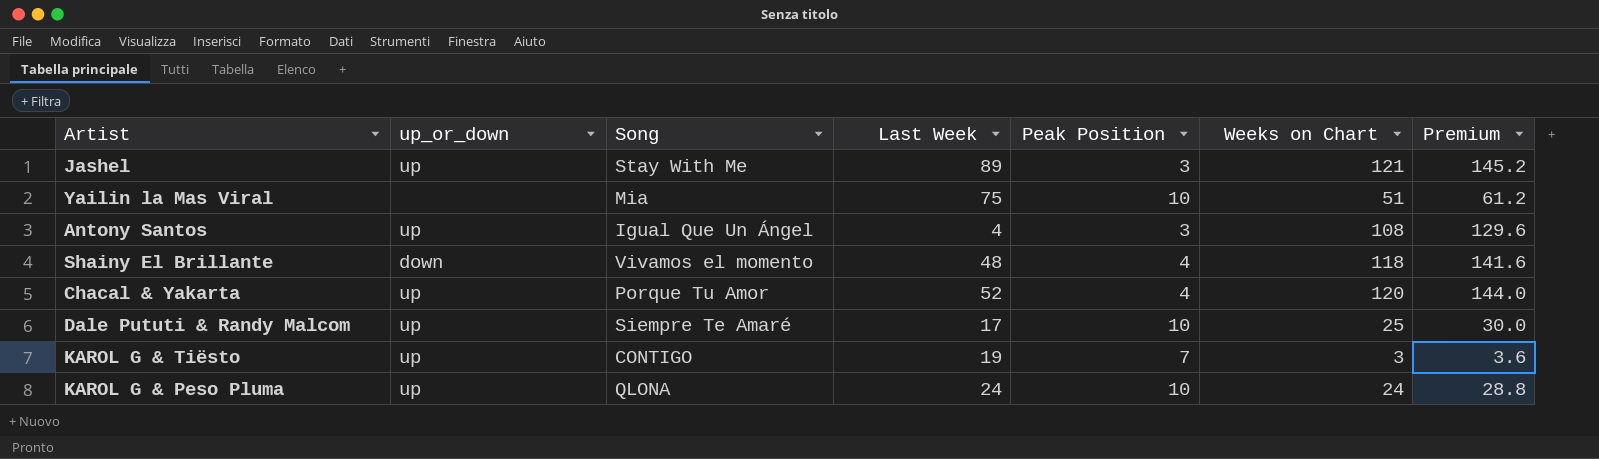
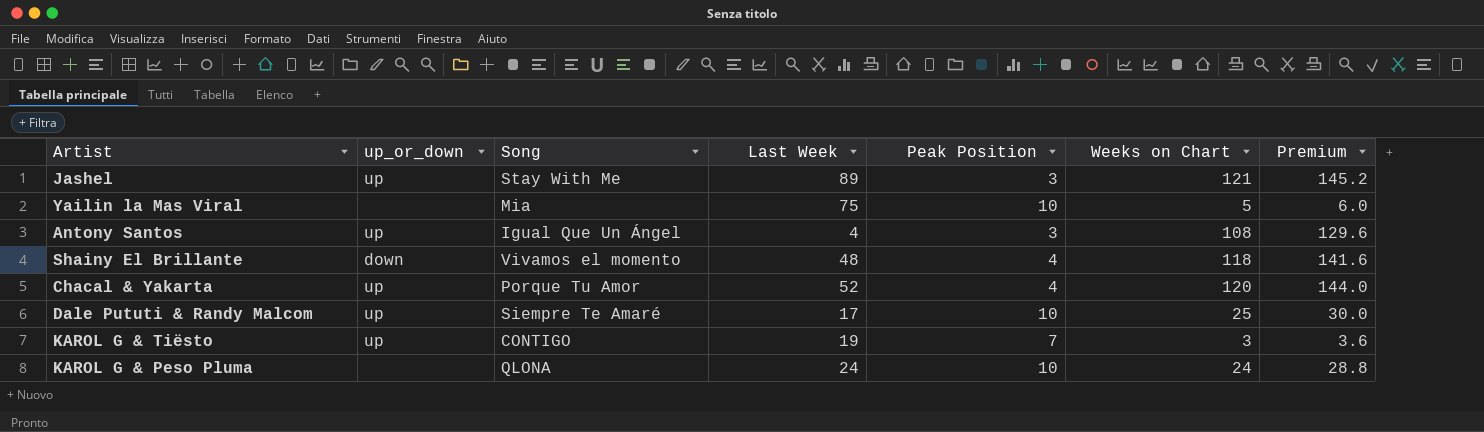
Yailin la Mas Viral | Weeks on Chart: 51 -> 5
Yailin la Mas Viral | Premium: 61.2 -> 6.0
KAROL G & Peso Pluma | up_or_down: up -> none

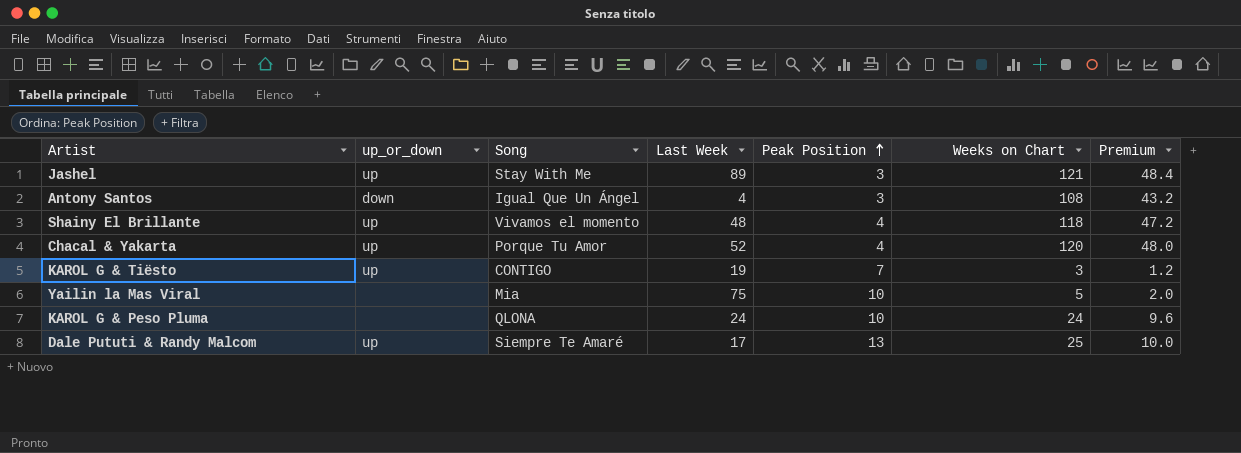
row order: none -> Peak Position ascending
column Premium | formula: [Weeks on Chart] * 1.2 -> [Weeks on Chart] * 0.4
Antony Santos | up_or_down: up -> down
Shainy El Brillante | up_or_down: down -> up
Dale Pututi & Randy Malcom | Peak Position: 10 -> 13

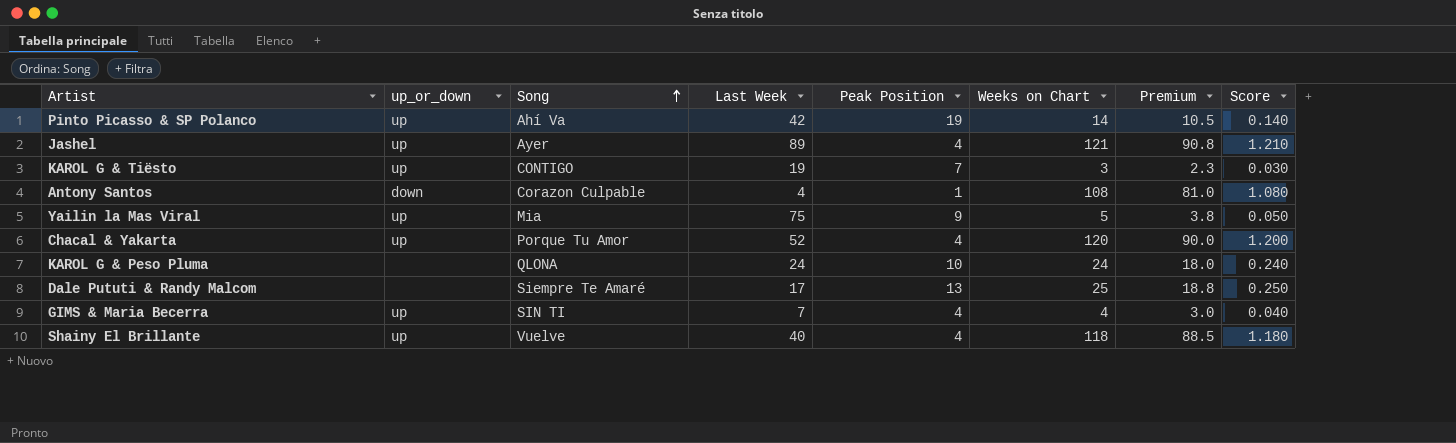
row order: Peak Position ascending -> Song ascending
column Premium | formula: [Weeks on Chart] * 0.4 -> [Weeks on Chart] * 0.75
column Score | formula: none -> [Weeks on Chart] * 0.01
row Pinto Picasso & SP Polanco: none -> up | Ahí Va | 42 | 19 | 14 | 10.5 | 0.140
Jashel | Song: Stay With Me -> Ayer
Jashel | Peak Position: 3 -> 4
Antony Santos | Song: Igual Que Un Ángel -> Corazon Culpable
Antony Santos | Peak Position: 3 -> 1
Yailin la Mas Viral | up_or_down: none -> up
Yailin la Mas Viral | Peak Position: 10 -> 9
Dale Pututi & Randy Malcom | up_or_down: up -> none
row GIMS & Maria Becerra: none -> up | SIN TI | 7 | 4 | 4 | 3.0 | 0.040
Shainy El Brillante | Song: Vivamos el momento -> Vuelve
Shainy El Brillante | Last Week: 48 -> 40

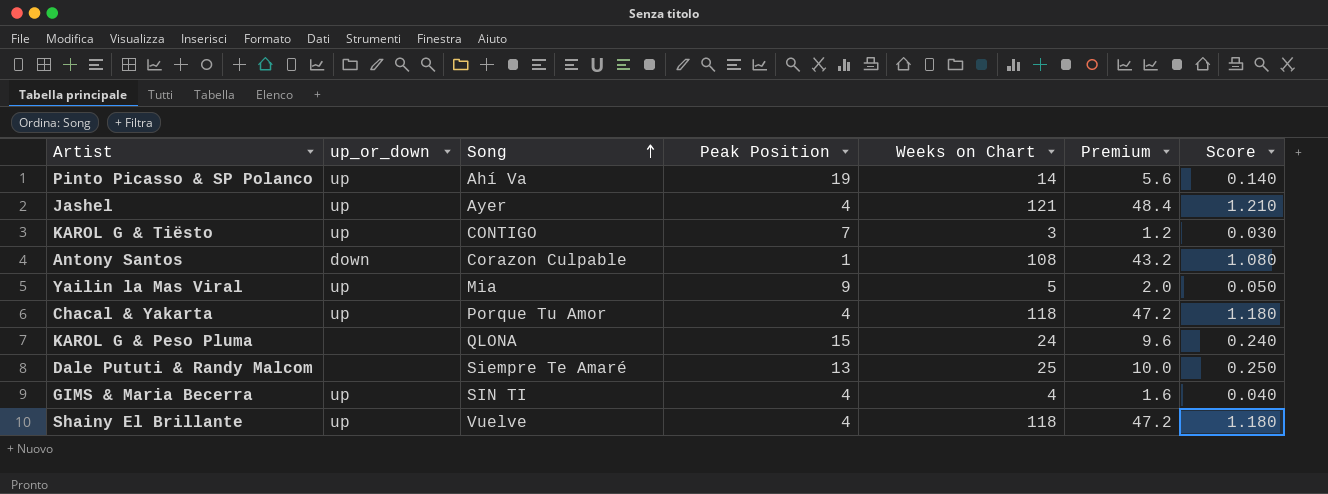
column Last Week | position: 4 -> none
column Premium | formula: [Weeks on Chart] * 0.75 -> [Weeks on Chart] * 0.4
Chacal & Yakarta | Weeks on Chart: 120 -> 118
Chacal & Yakarta | Score: 1.200 -> 1.180
KAROL G & Peso Pluma | Peak Position: 10 -> 15

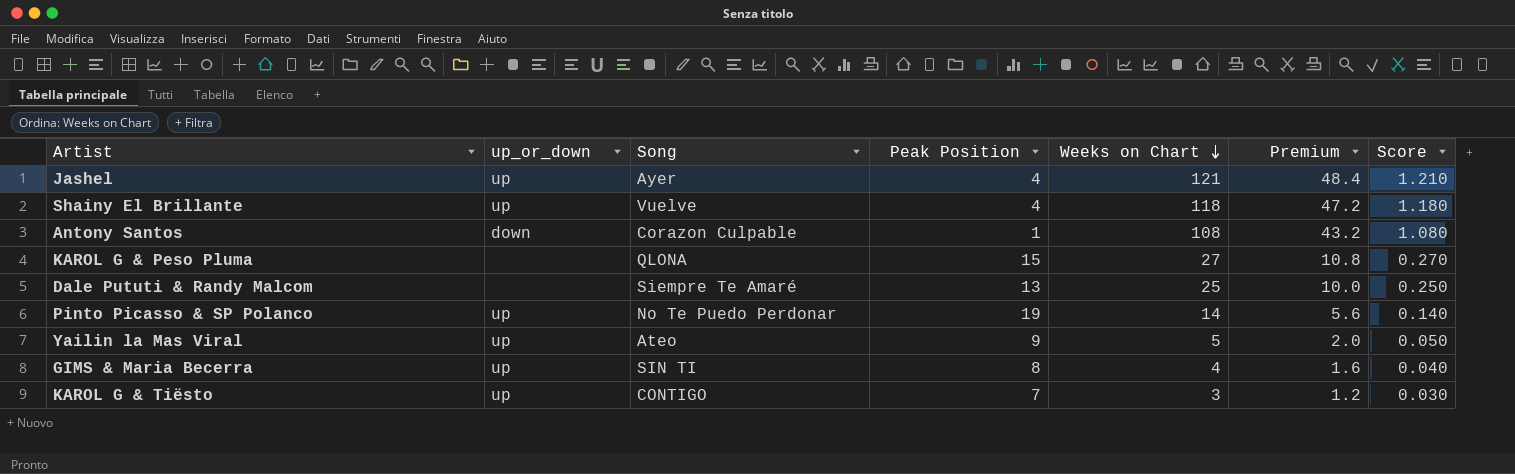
row order: Song ascending -> Weeks on Chart descending
row Chacal & Yakarta: up | Porque Tu Amor | 4 | 118 | 47.2 | 1.180 -> none
KAROL G & Peso Pluma | Weeks on Chart: 24 -> 27
KAROL G & Peso Pluma | Premium: 9.6 -> 10.8
KAROL G & Peso Pluma | Score: 0.240 -> 0.270
Pinto Picasso & SP Polanco | Song: Ahí Va -> No Te Puedo Perdonar
Yailin la Mas Viral | Song: Mia -> Ateo
GIMS & Maria Becerra | Peak Position: 4 -> 8

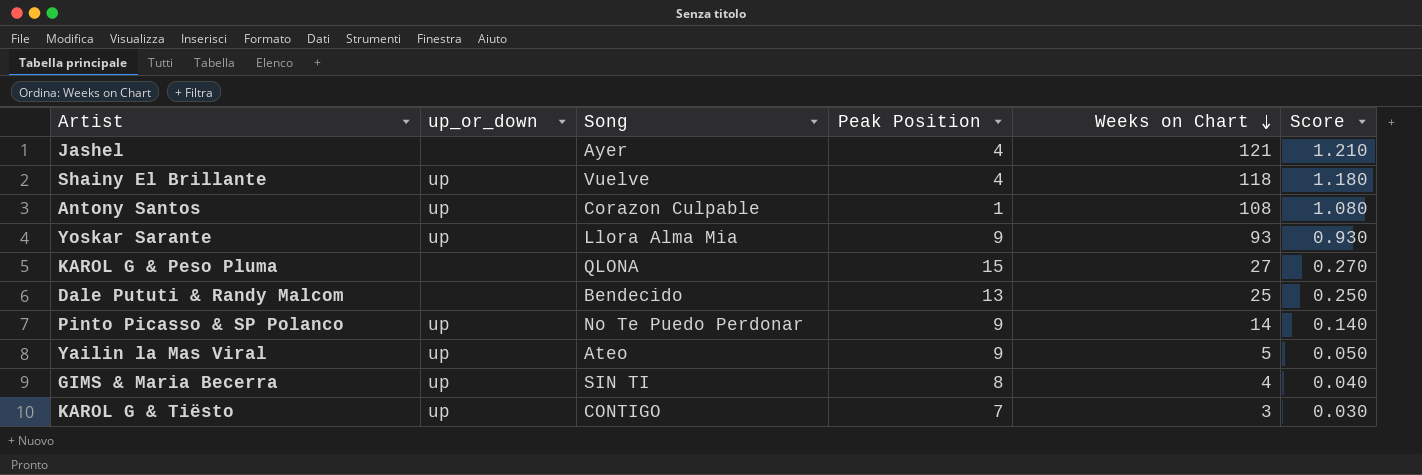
column Premium | formula: [Weeks on Chart] * 0.4 -> none
Jashel | up_or_down: up -> none
Antony Santos | up_or_down: down -> up
row Yoskar Sarante: none -> up | Llora Alma Mia | 9 | 93 | 0.930
Dale Pututi & Randy Malcom | Song: Siempre Te Amaré -> Bendecido
Pinto Picasso & SP Polanco | Peak Position: 19 -> 9

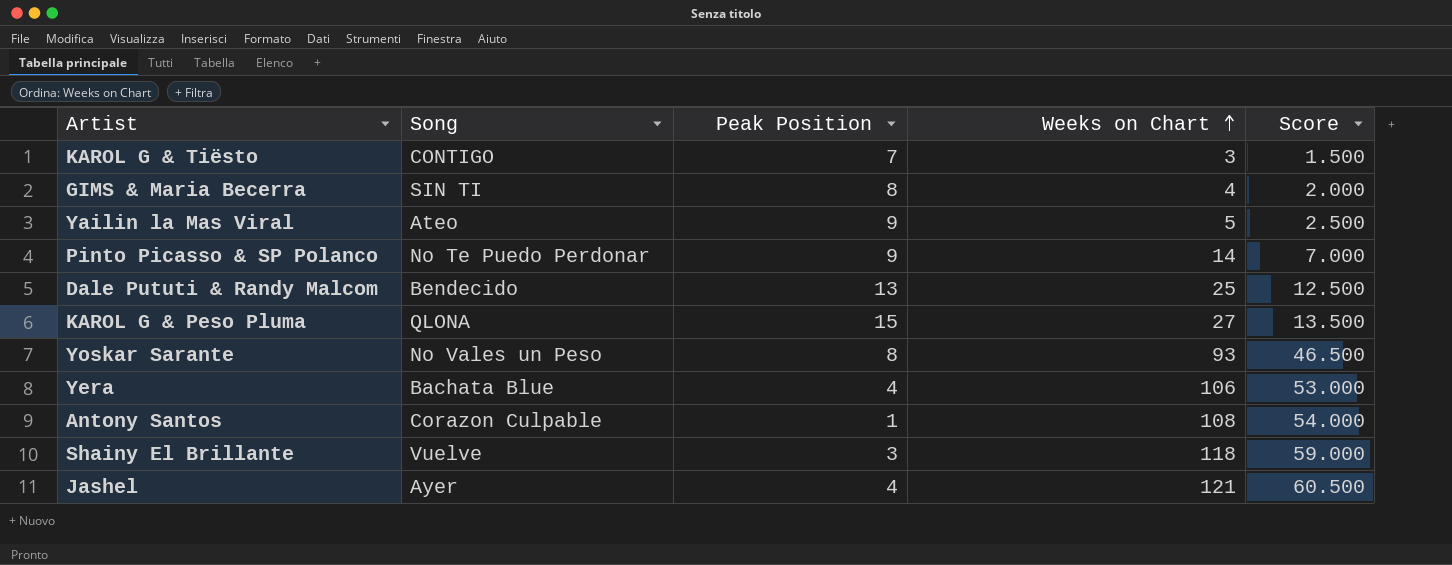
row order: Weeks on Chart descending -> Weeks on Chart ascending
column up_or_down | position: 2 -> none
column Score | formula: [Weeks on Chart] * 0.01 -> [Weeks on Chart] * 0.5
Yoskar Sarante | Song: Llora Alma Mia -> No Vales un Peso
Yoskar Sarante | Peak Position: 9 -> 8
row Yera: none -> Bachata Blue | 4 | 106 | 53.000
Shainy El Brillante | Peak Position: 4 -> 3

